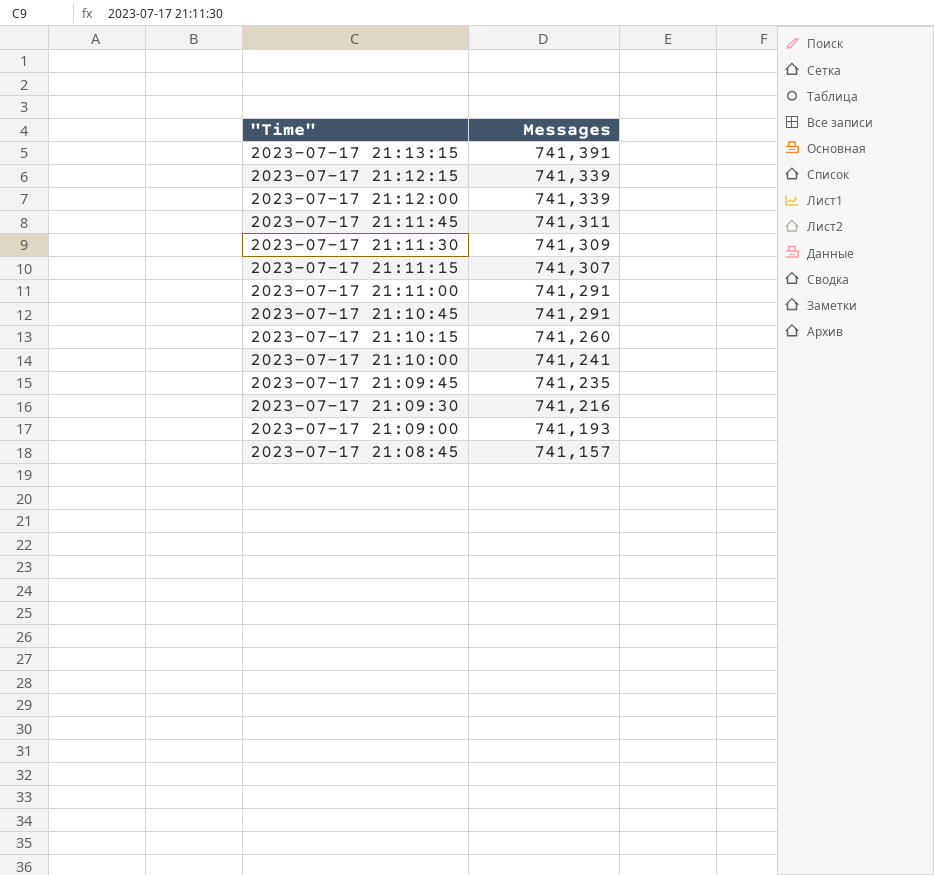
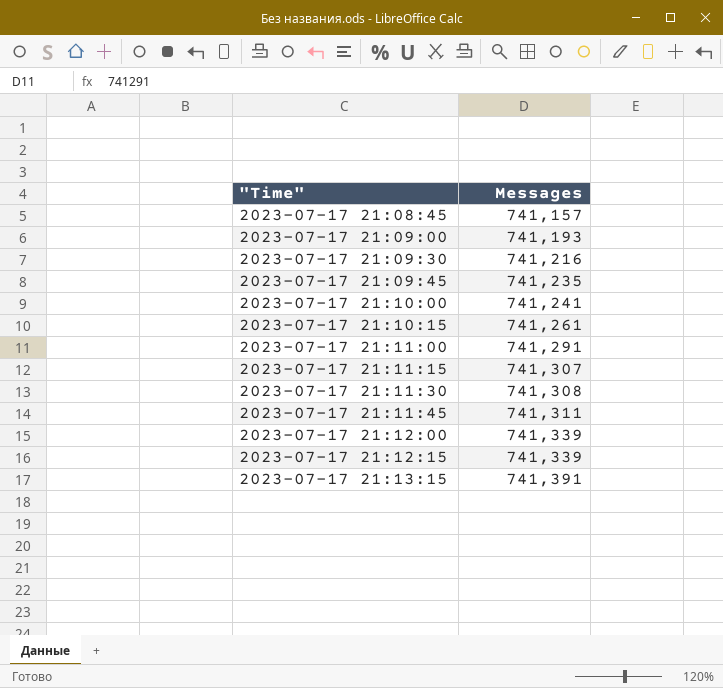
row order: "Time" descending -> "Time" ascending
row 2023-07-17 21:10:45: 741,291 -> none
2023-07-17 21:10:15 | Messages: 741,260 -> 741,261
2023-07-17 21:11:30 | Messages: 741,309 -> 741,308

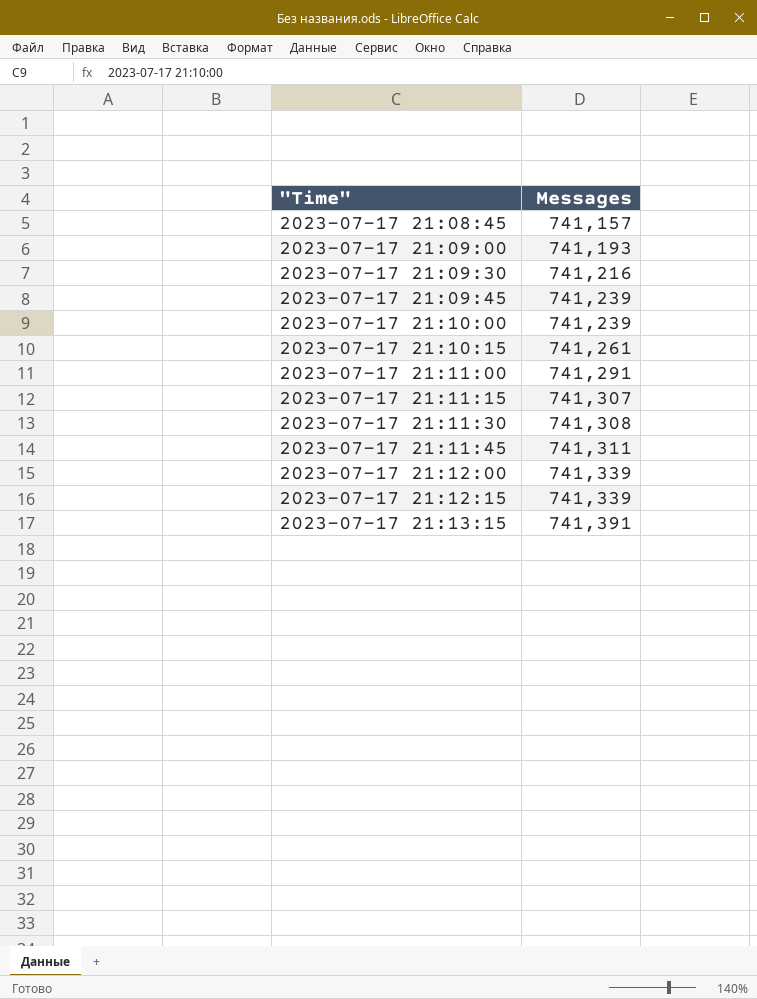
2023-07-17 21:09:45 | Messages: 741,235 -> 741,239
2023-07-17 21:10:00 | Messages: 741,241 -> 741,239

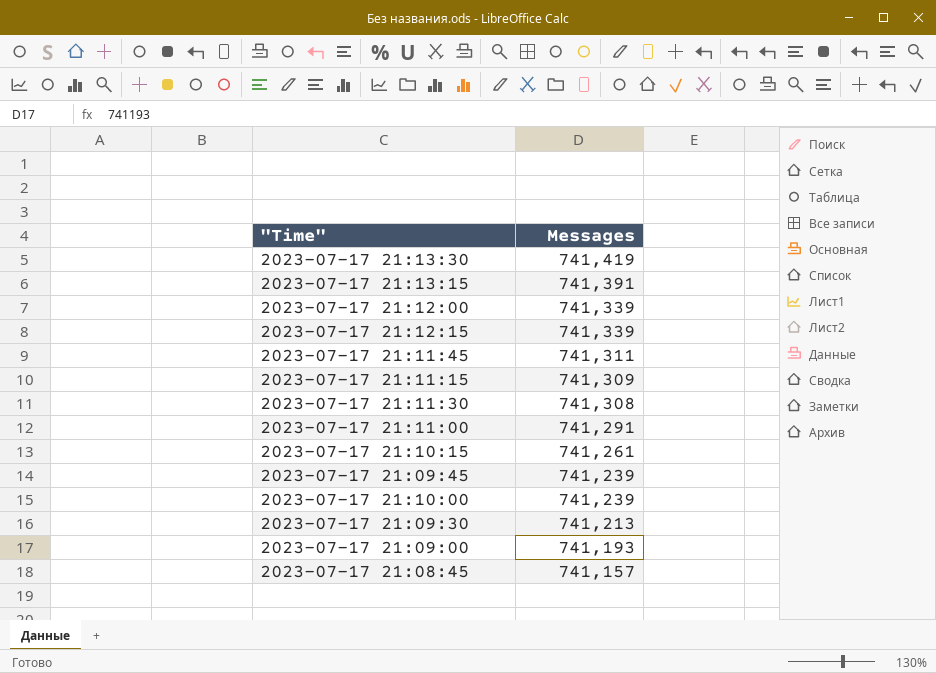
row order: "Time" ascending -> Messages descending
row 2023-07-17 21:13:30: none -> 741,419
2023-07-17 21:11:15 | Messages: 741,307 -> 741,309
2023-07-17 21:09:30 | Messages: 741,216 -> 741,213

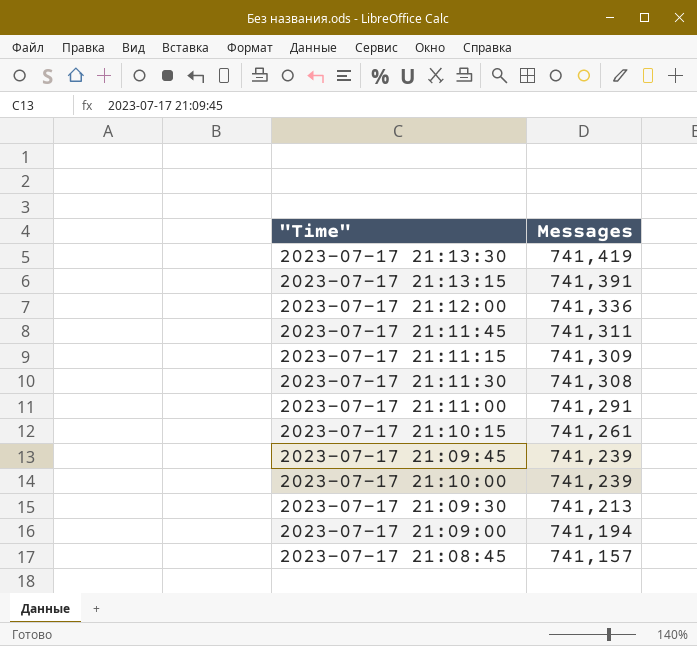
row 2023-07-17 21:12:15: 741,339 -> none
2023-07-17 21:12:00 | Messages: 741,339 -> 741,336
2023-07-17 21:09:00 | Messages: 741,193 -> 741,194

